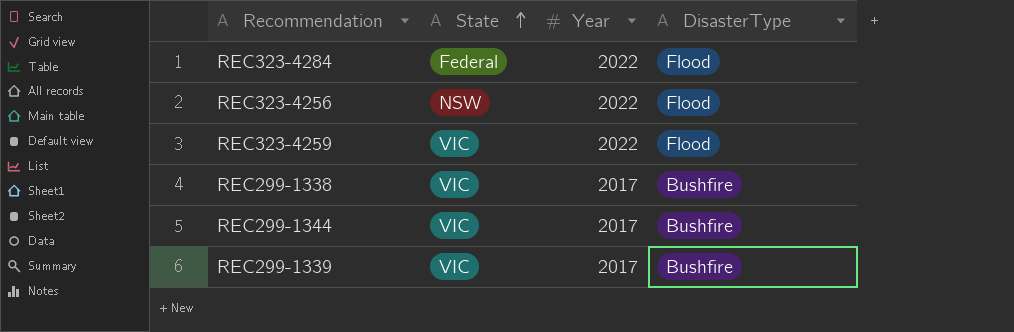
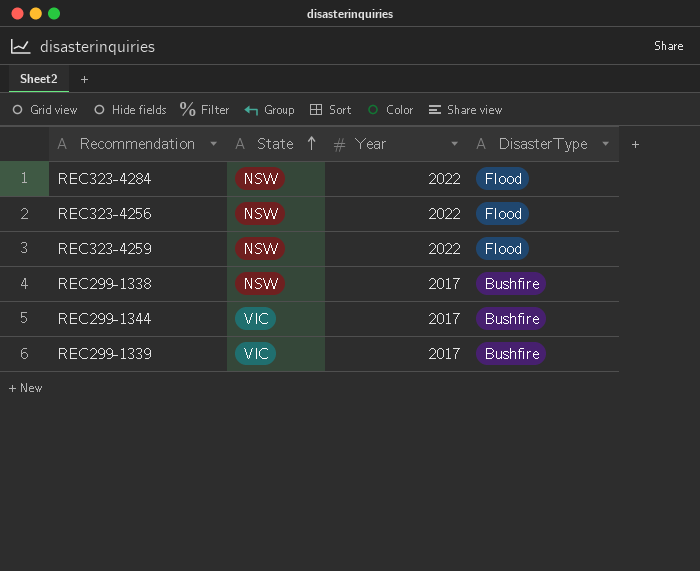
REC323-4284 | State: Federal -> NSW
REC323-4259 | State: VIC -> NSW
REC299-1338 | State: VIC -> NSW

